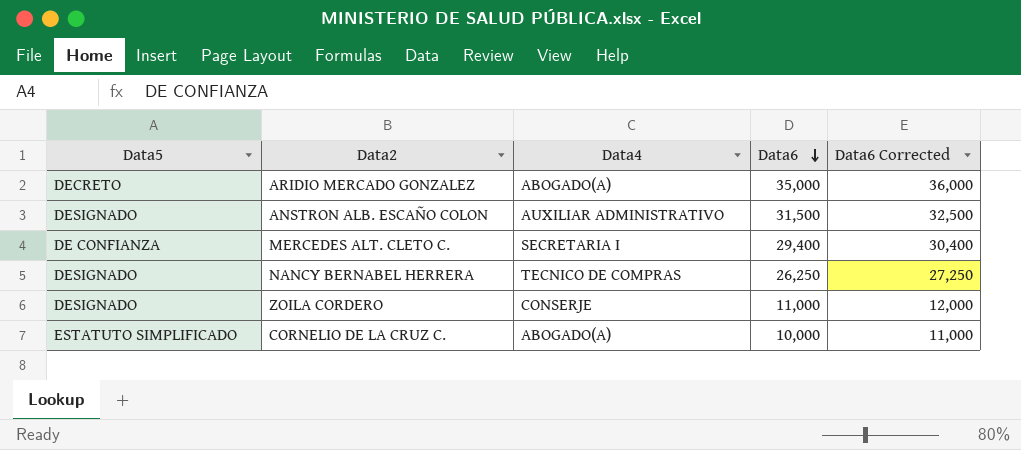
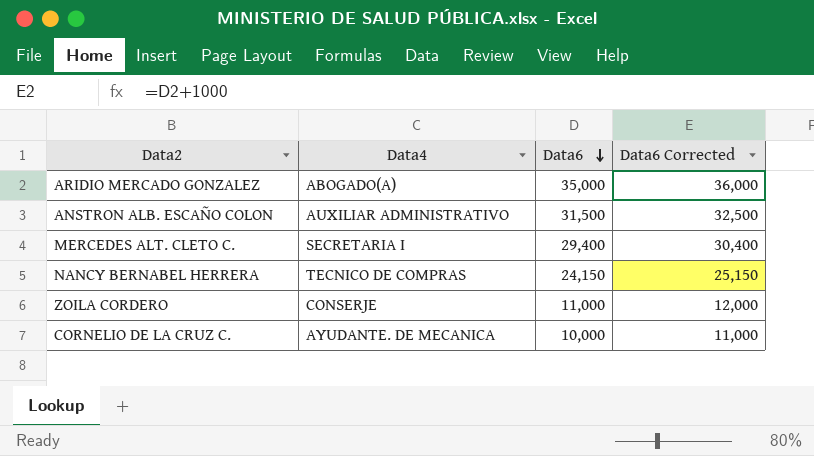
column Data5 | position: 1 -> none
NANCY BERNABEL HERRERA | Data6: 26,250 -> 24,150
NANCY BERNABEL HERRERA | Data6 Corrected: 27,250 -> 25,150
CORNELIO DE LA CRUZ C. | Data4: ABOGADO(A) -> AYUDANTE. DE MECANICA

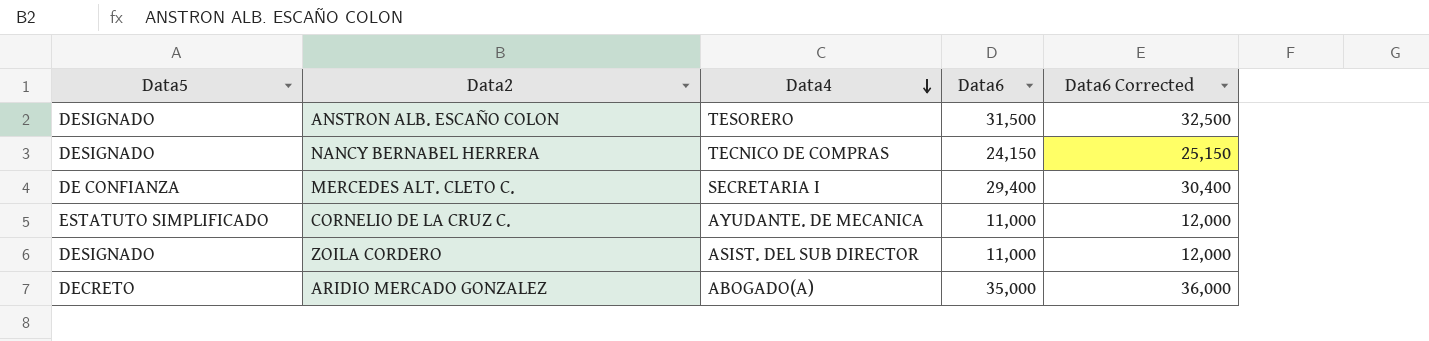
row order: Data6 descending -> Data4 descending
column Data5 | position: none -> 1
ANSTRON ALB. ESCAÑO COLON | Data4: AUXILIAR ADMINISTRATIVO -> TESORERO
CORNELIO DE LA CRUZ C. | Data6: 10,000 -> 11,000
CORNELIO DE LA CRUZ C. | Data6 Corrected: 11,000 -> 12,000
ZOILA CORDERO | Data4: CONSERJE -> ASIST. DEL SUB DIRECTOR

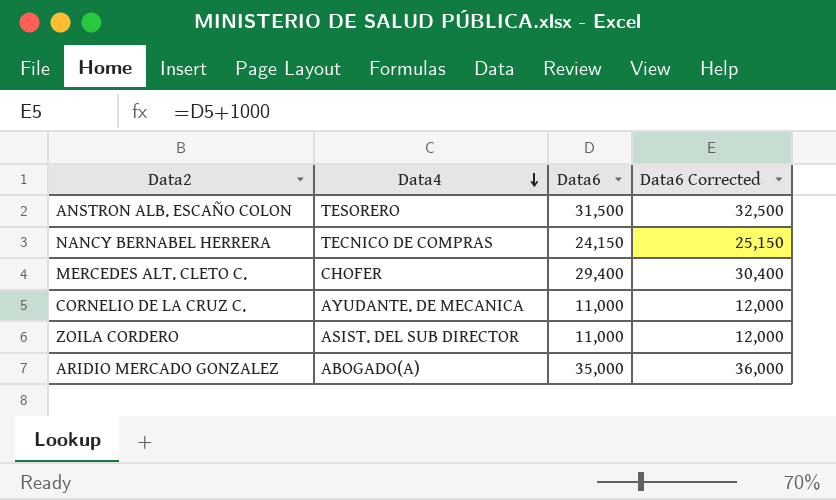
column Data5 | position: 1 -> none
MERCEDES ALT. CLETO C. | Data4: SECRETARIA I -> CHOFER

